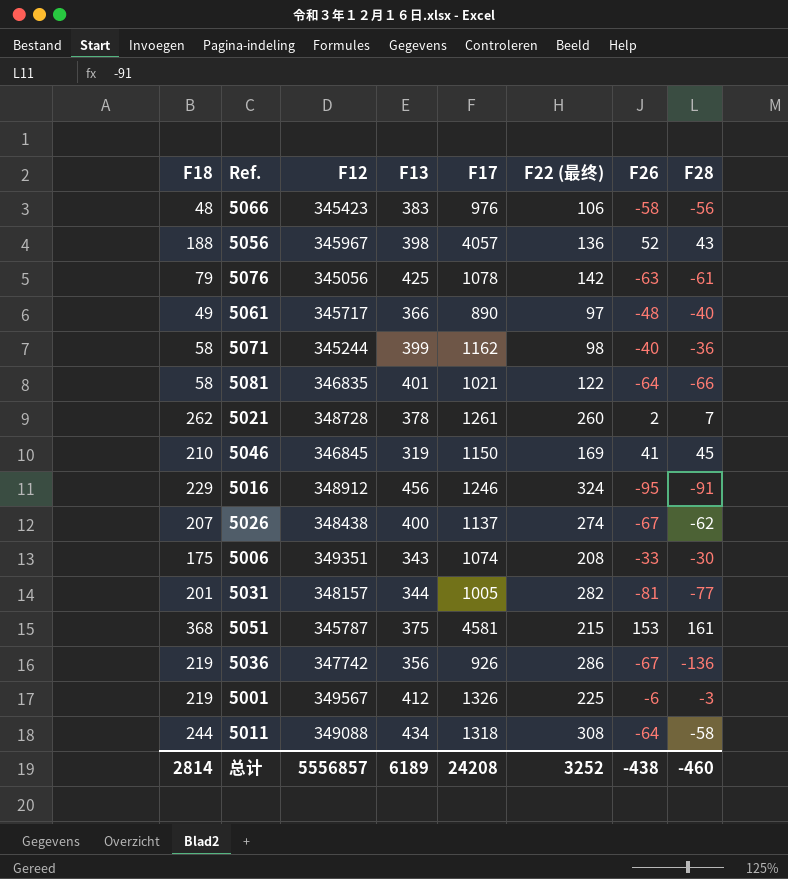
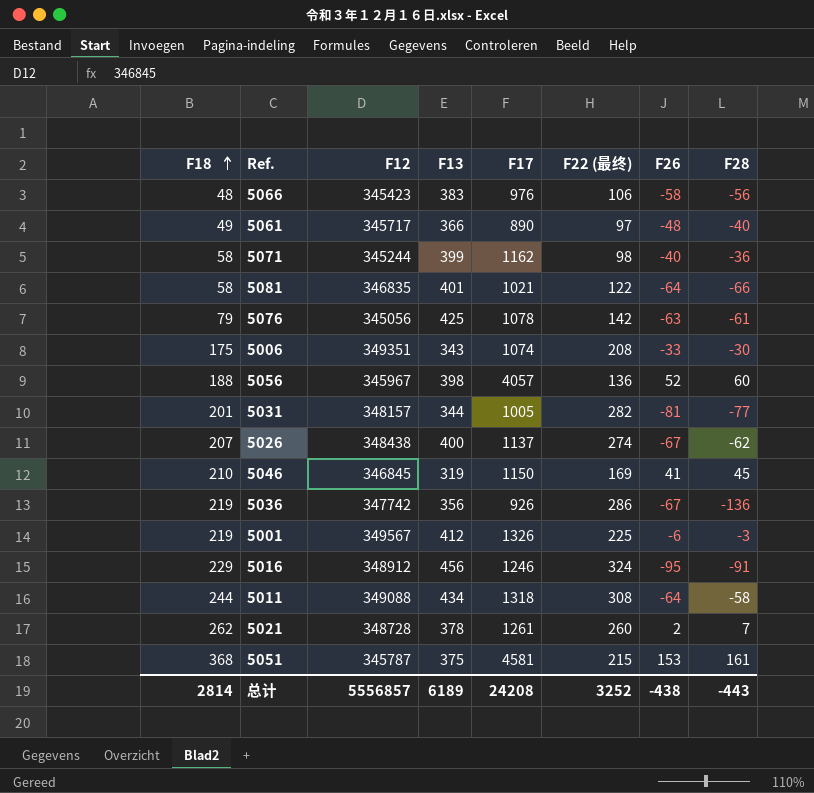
row order: none -> F18 ascending
5056 | F28: 43 -> 60
总计 | F28: -460 -> -443

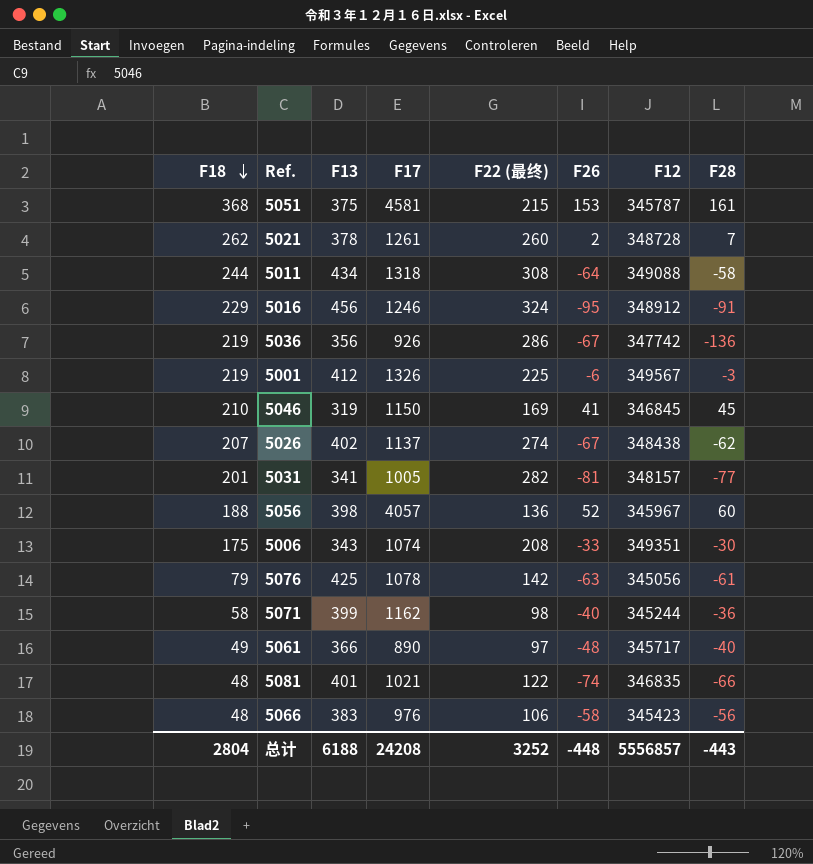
row order: F18 ascending -> F18 descending
column F12 | position: 3 -> 7
5026 | F13: 400 -> 402
5031 | F13: 344 -> 341
5081 | F18: 58 -> 48
5081 | F26: -64 -> -74
总计 | F18: 2814 -> 2804
总计 | F13: 6189 -> 6188
总计 | F26: -438 -> -448

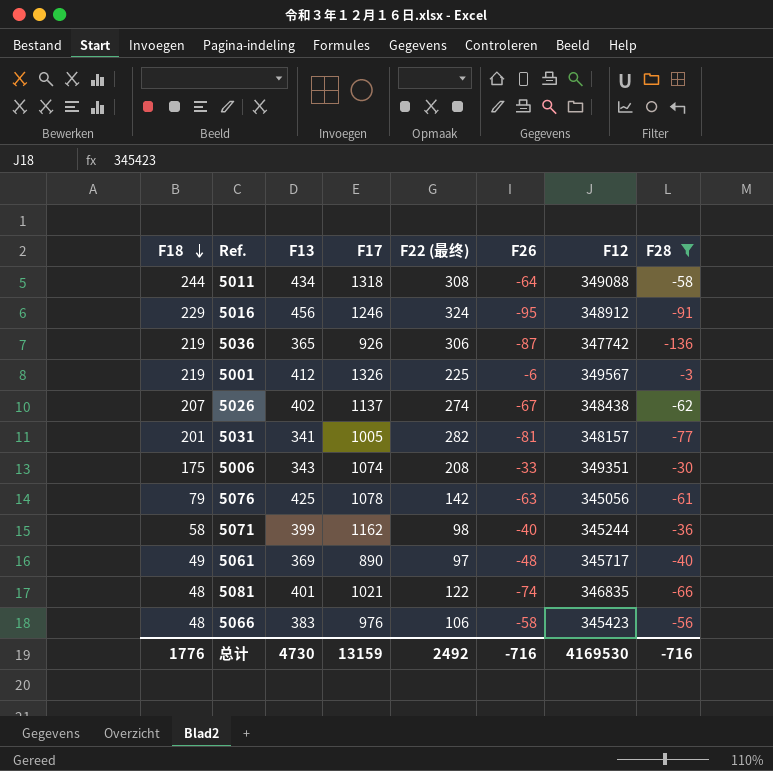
filter: none -> F28 <= -3
5036 | F13: 356 -> 365
5036 | F22 (最终): 286 -> 306
5036 | F26: -67 -> -87
5061 | F13: 366 -> 369
总计 | F18: 2804 -> 1776
总计 | F13: 6188 -> 4730
总计 | F17: 24208 -> 13159
总计 | F22 (最终): 3252 -> 2492
总计 | F26: -448 -> -716
总计 | F12: 5556857 -> 4169530
总计 | F28: -443 -> -716

